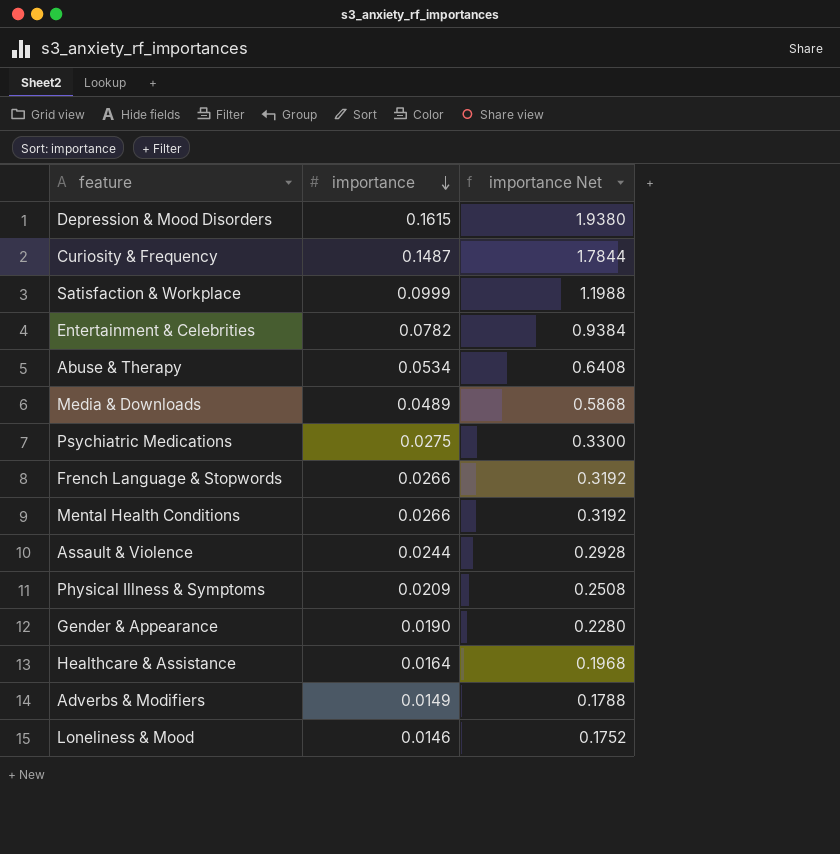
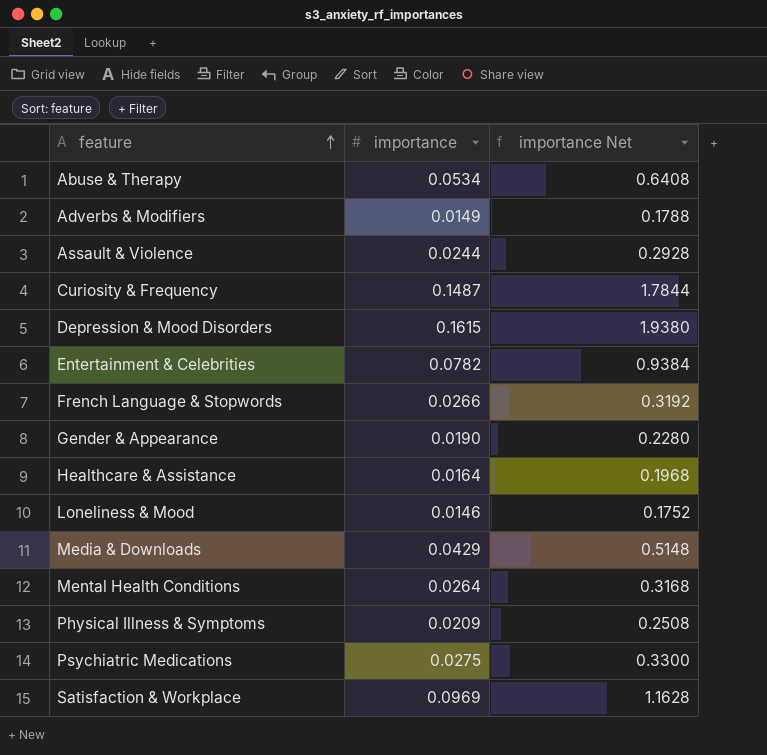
row order: importance descending -> feature ascending
Media & Downloads | importance: 0.0489 -> 0.0429
Media & Downloads | importance Net: 0.5868 -> 0.5148
Mental Health Conditions | importance: 0.0266 -> 0.0264
Mental Health Conditions | importance Net: 0.3192 -> 0.3168
Satisfaction & Workplace | importance: 0.0999 -> 0.0969
Satisfaction & Workplace | importance Net: 1.1988 -> 1.1628

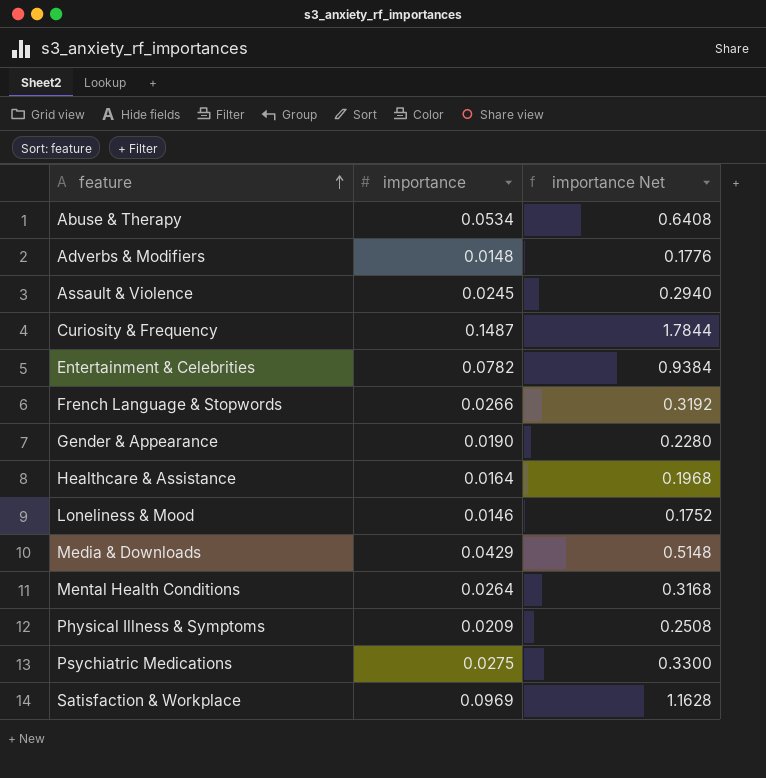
row Depression & Mood Disorders: 0.1615 | 1.9380 -> none
Adverbs & Modifiers | importance: 0.0149 -> 0.0148
Adverbs & Modifiers | importance Net: 0.1788 -> 0.1776
Assault & Violence | importance: 0.0244 -> 0.0245
Assault & Violence | importance Net: 0.2928 -> 0.2940

